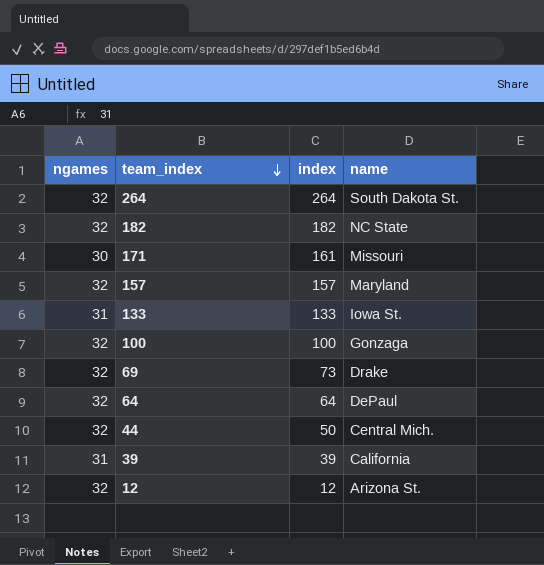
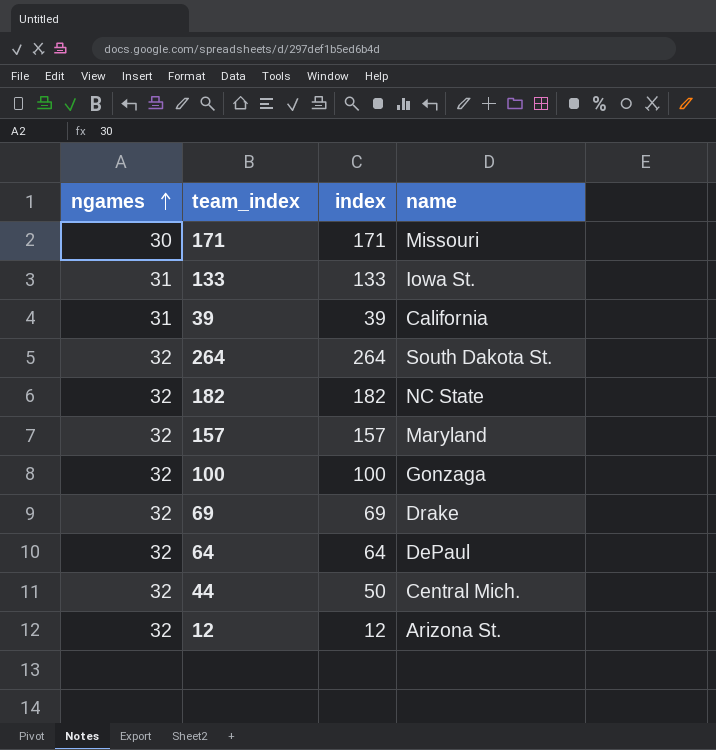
row order: team_index descending -> ngames ascending
171 | index: 161 -> 171
69 | index: 73 -> 69

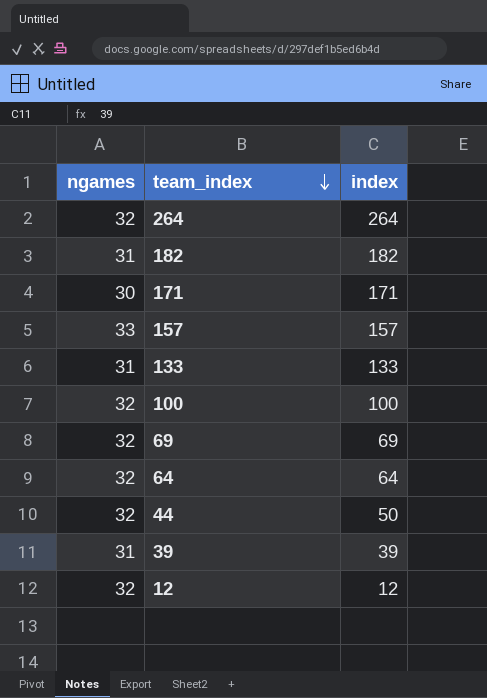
row order: ngames ascending -> team_index descending
column name | position: 4 -> none
182 | ngames: 32 -> 31
157 | ngames: 32 -> 33

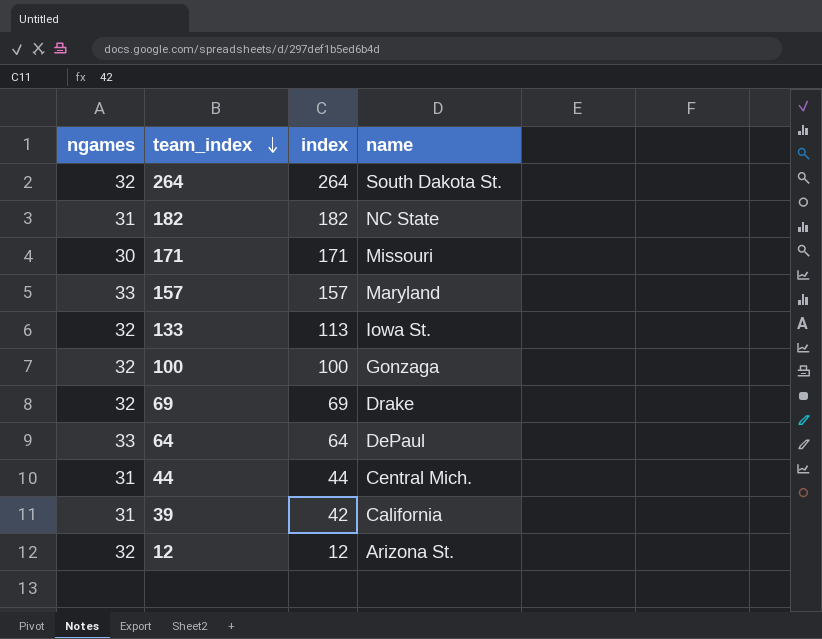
column name | position: none -> 4
133 | ngames: 31 -> 32
133 | index: 133 -> 113
64 | ngames: 32 -> 33
44 | ngames: 32 -> 31
44 | index: 50 -> 44
39 | index: 39 -> 42

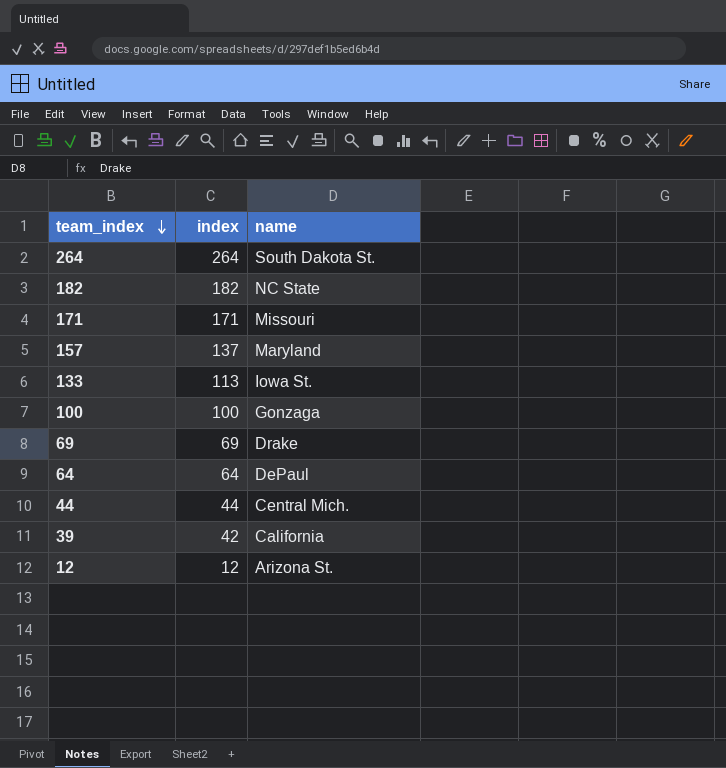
column ngames | position: 1 -> none
157 | index: 157 -> 137

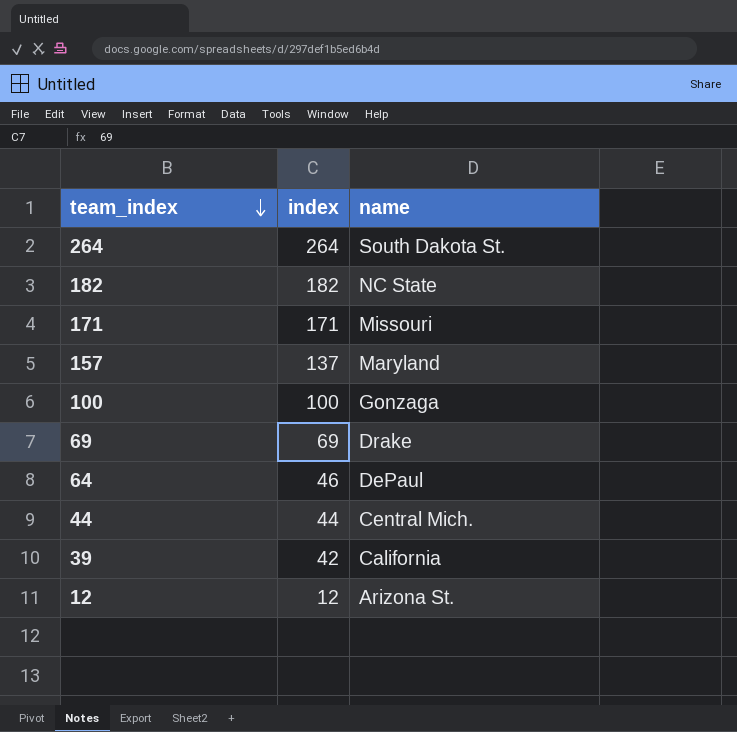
row 133: 113 | Iowa St. -> none
64 | index: 64 -> 46

